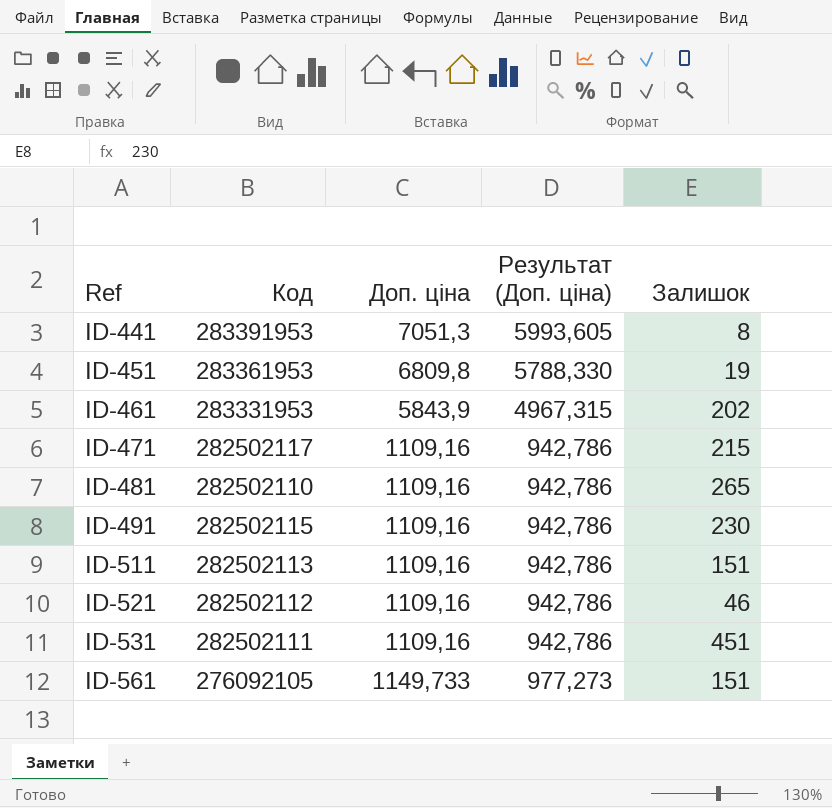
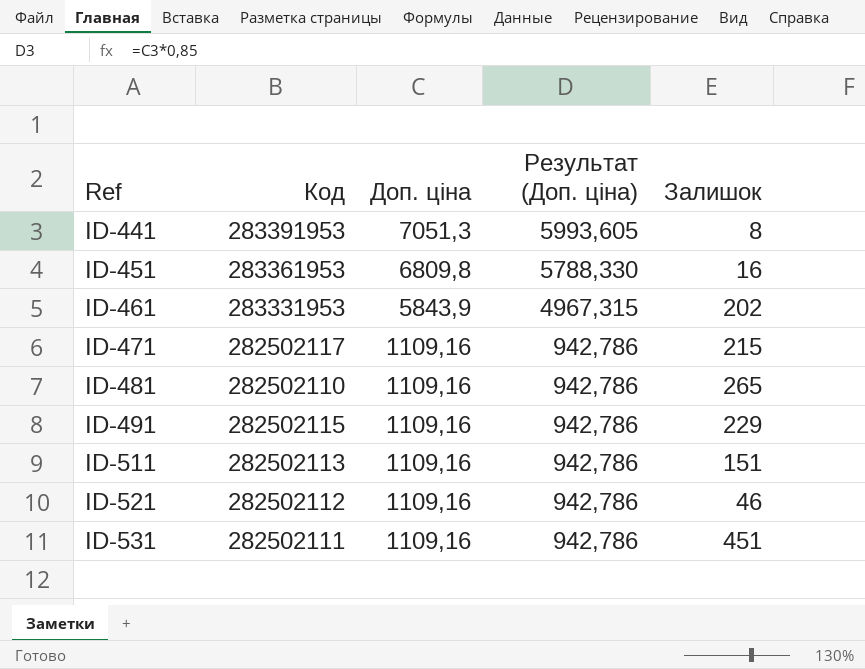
row ID-561: 276092105 | 1149,733 | 977,273 | 151 -> none
ID-451 | Залишок: 19 -> 16
ID-491 | Залишок: 230 -> 229

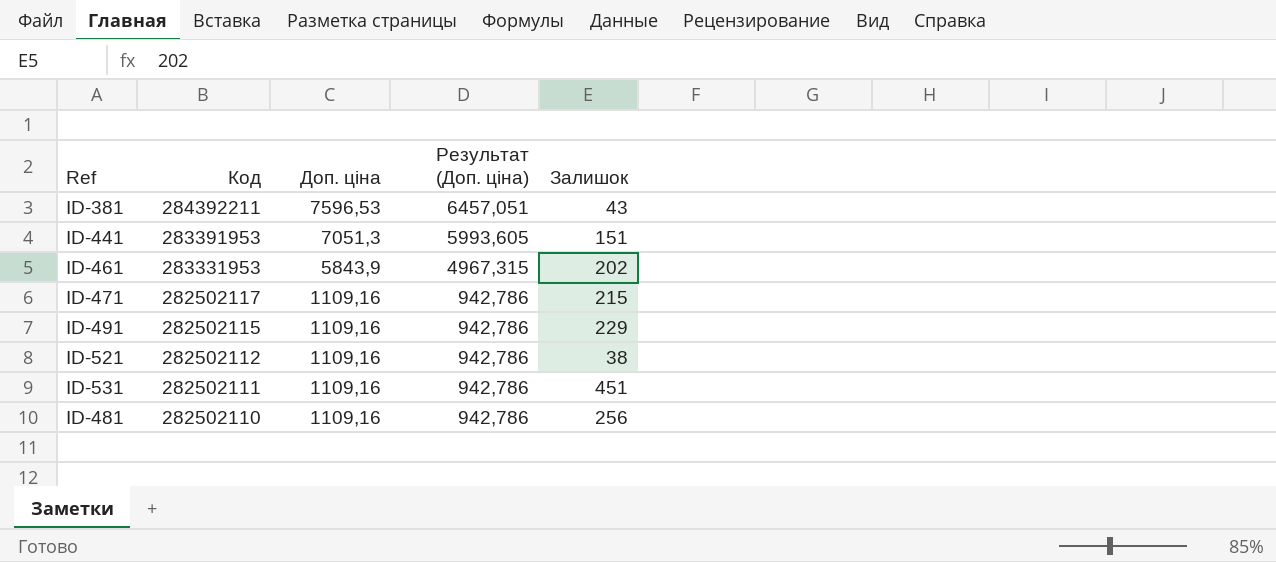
row order: Ref ascending -> Код descending
row ID-451: 283361953 | 6809,8 | 5788,330 | 16 -> none
row ID-511: 282502113 | 1109,16 | 942,786 | 151 -> none
row ID-381: none -> 284392211 | 7596,53 | 6457,051 | 43
ID-441 | Залишок: 8 -> 151
ID-521 | Залишок: 46 -> 38
ID-481 | Залишок: 265 -> 256

